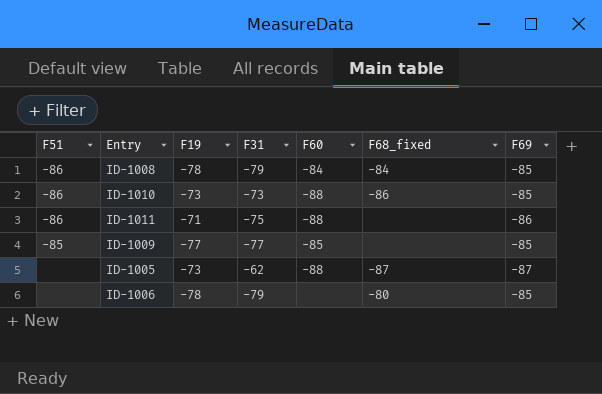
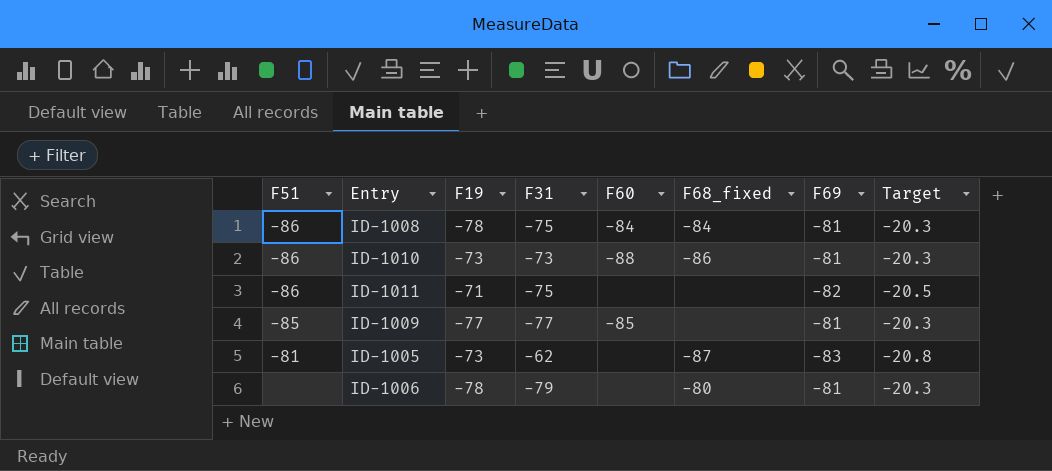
column Target | formula: none -> [F69] * 0.25
ID-1008 | F31: -79 -> -75
ID-1008 | F69: -85 -> -81
ID-1010 | F69: -85 -> -81
ID-1011 | F60: -88 -> none
ID-1011 | F69: -86 -> -82
ID-1009 | F69: -85 -> -81
ID-1005 | F51: none -> -81
ID-1005 | F60: -88 -> none
ID-1005 | F69: -87 -> -83
ID-1006 | F69: -85 -> -81

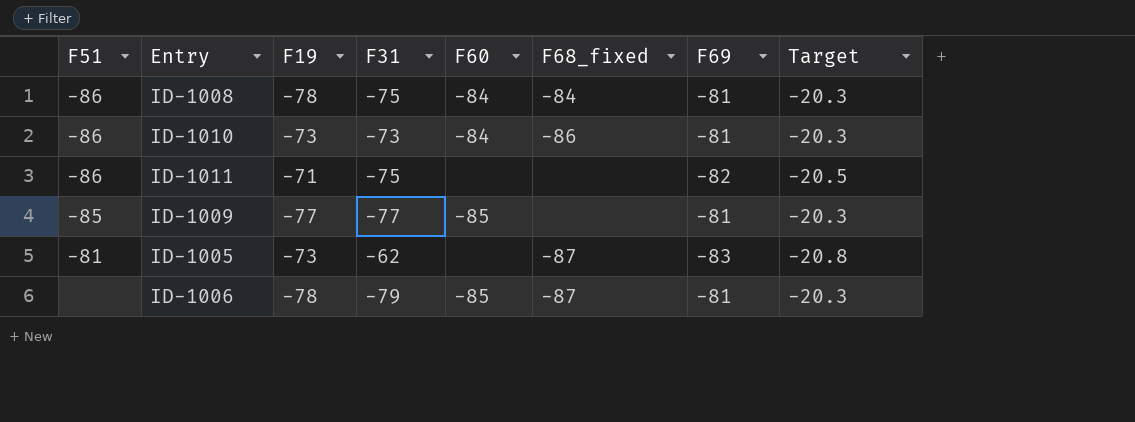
ID-1010 | F60: -88 -> -84
ID-1006 | F60: none -> -85
ID-1006 | F68_fixed: -80 -> -87

